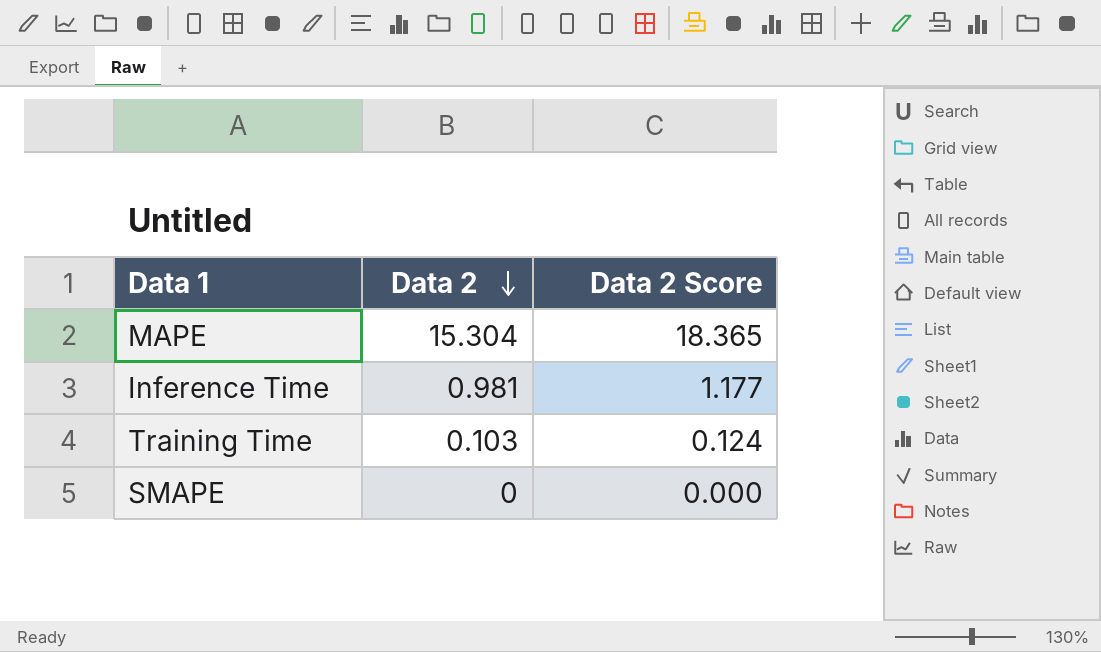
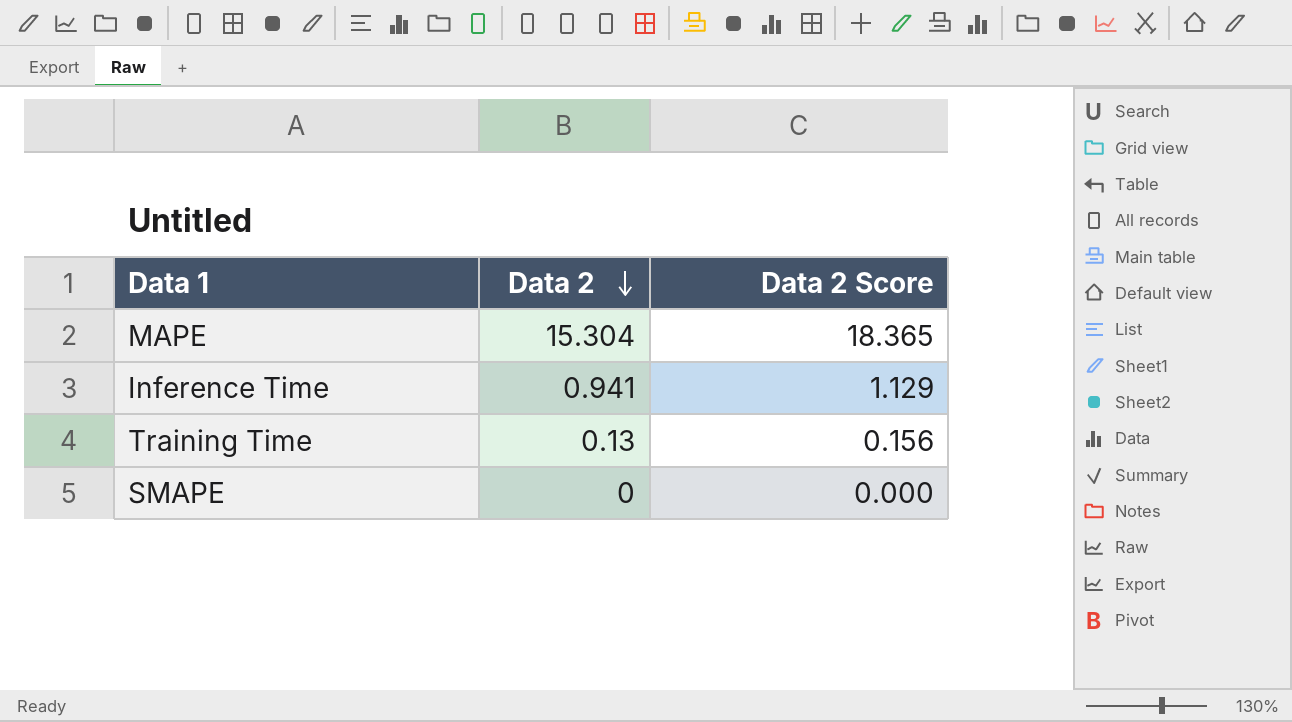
Inference Time | Data 2: 0.981 -> 0.941
Inference Time | Data 2 Score: 1.177 -> 1.129
Training Time | Data 2: 0.103 -> 0.13
Training Time | Data 2 Score: 0.124 -> 0.156

